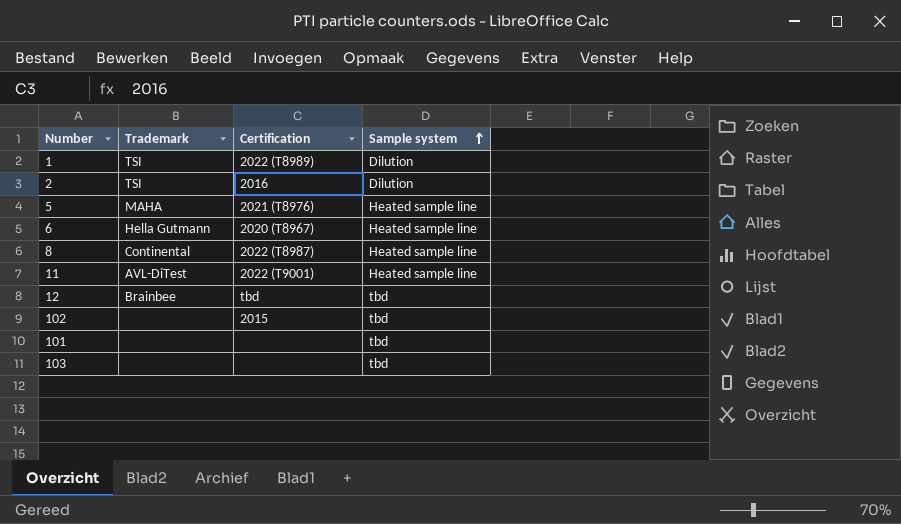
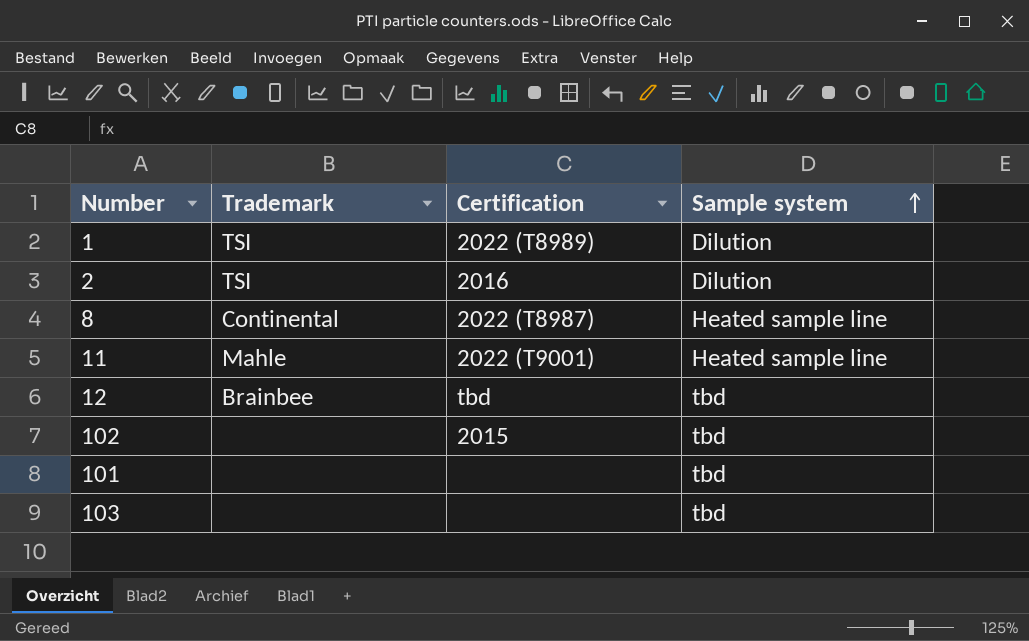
row 5: MAHA | 2021 (T8976) | Heated sample line -> none
row 6: Hella Gutmann | 2020 (T8967) | Heated sample line -> none
11 | Trademark: AVL-DiTest -> Mahle

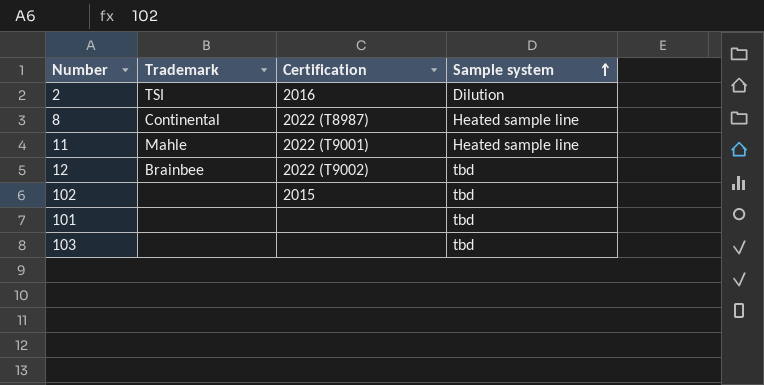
row 1: TSI | 2022 (T8989) | Dilution -> none
12 | Certification: tbd -> 2022 (T9002)

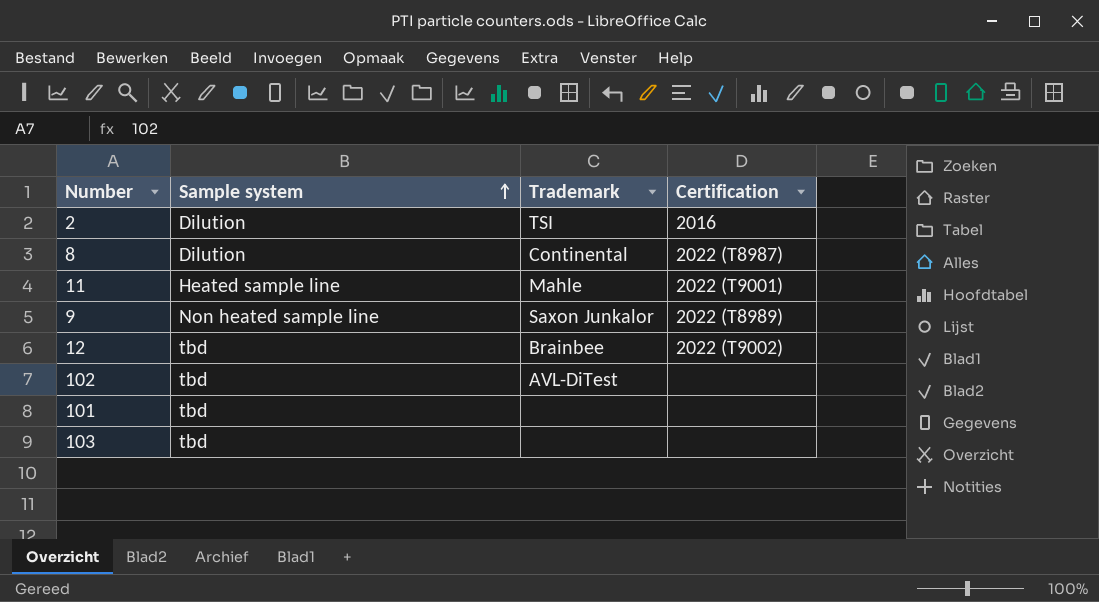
column Sample system | position: 4 -> 2
8 | Sample system: Heated sample line -> Dilution
row 9: none -> Non heated sample line | Saxon Junkalor | 2022 (T8989)
102 | Trademark: none -> AVL-DiTest
102 | Certification: 2015 -> none

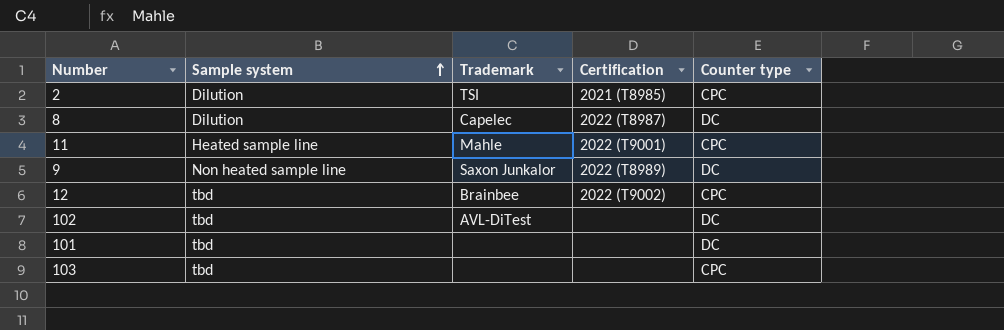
column Counter type | position: none -> 5
2 | Certification: 2016 -> 2021 (T8985)
8 | Trademark: Continental -> Capelec

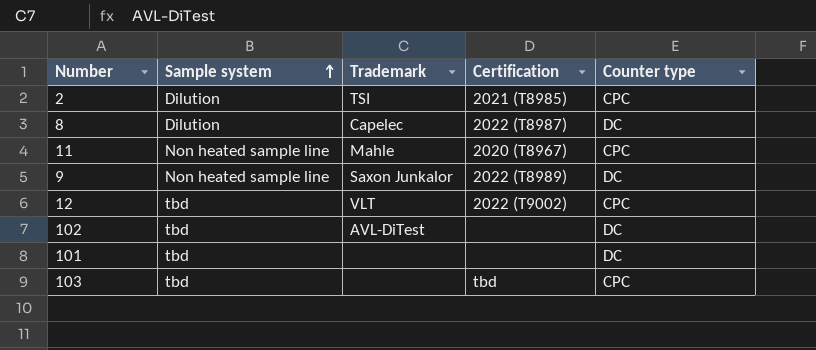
11 | Sample system: Heated sample line -> Non heated sample line
11 | Certification: 2022 (T9001) -> 2020 (T8967)
12 | Trademark: Brainbee -> VLT
103 | Certification: none -> tbd

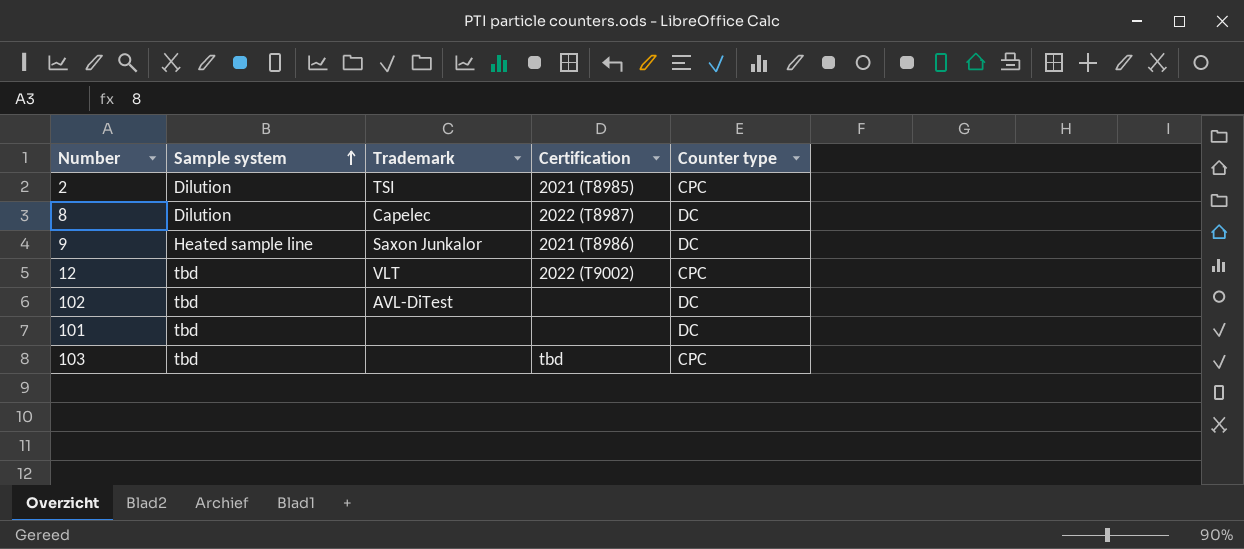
row 11: Non heated sample line | Mahle | 2020 (T8967) | CPC -> none
9 | Sample system: Non heated sample line -> Heated sample line
9 | Certification: 2022 (T8989) -> 2021 (T8986)

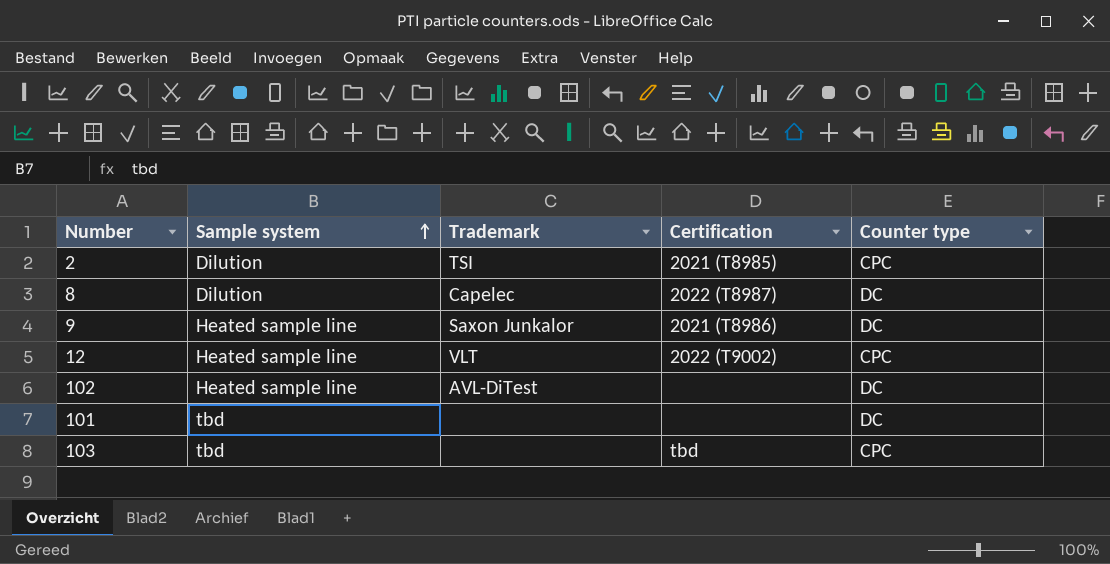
12 | Sample system: tbd -> Heated sample line
102 | Sample system: tbd -> Heated sample line

